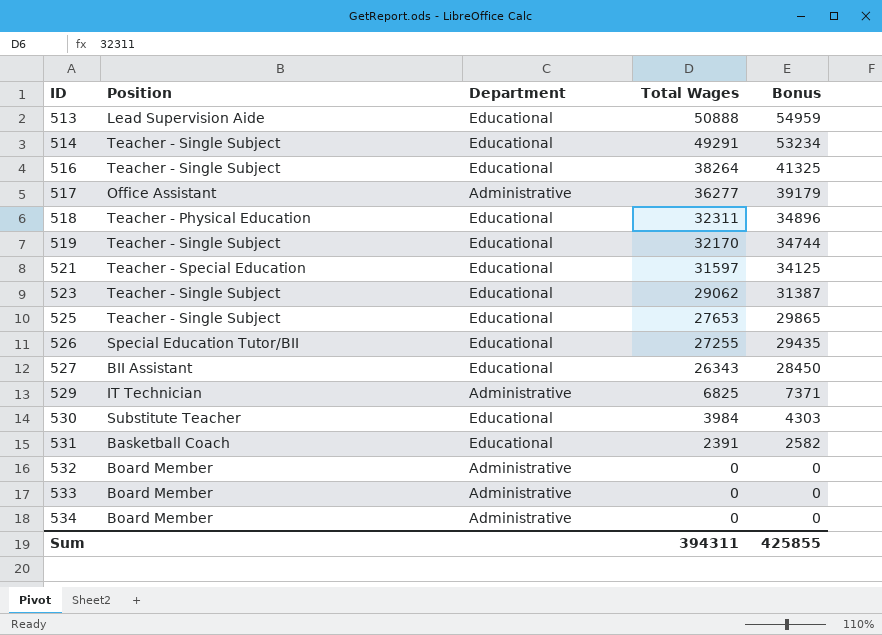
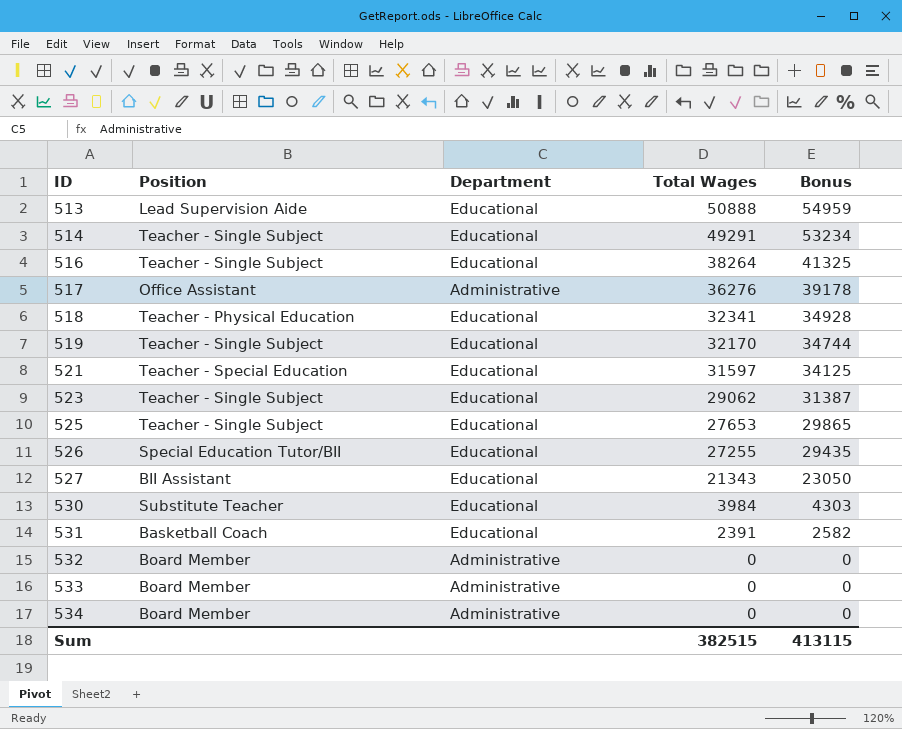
row 529: IT Technician | Administrative | 6825 | 7371 -> none
517 | Total Wages: 36277 -> 36276
517 | Bonus: 39179 -> 39178
518 | Total Wages: 32311 -> 32341
518 | Bonus: 34896 -> 34928
527 | Total Wages: 26343 -> 21343
527 | Bonus: 28450 -> 23050
Sum | Total Wages: 394311 -> 382515
Sum | Bonus: 425855 -> 413115

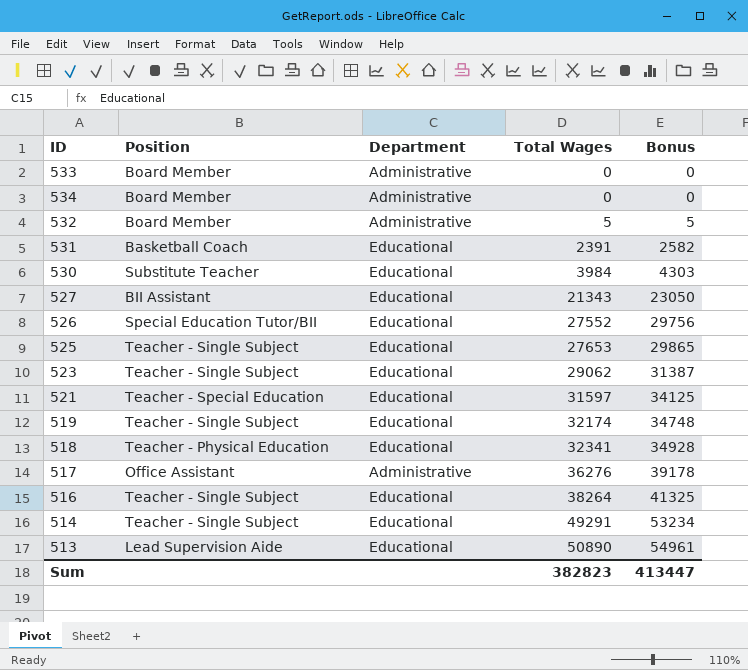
row order: ID ascending -> Total Wages ascending
532 | Total Wages: 0 -> 5
532 | Bonus: 0 -> 5
526 | Total Wages: 27255 -> 27552
526 | Bonus: 29435 -> 29756
519 | Total Wages: 32170 -> 32174
519 | Bonus: 34744 -> 34748
513 | Total Wages: 50888 -> 50890
513 | Bonus: 54959 -> 54961
Sum | Total Wages: 382515 -> 382823
Sum | Bonus: 413115 -> 413447

